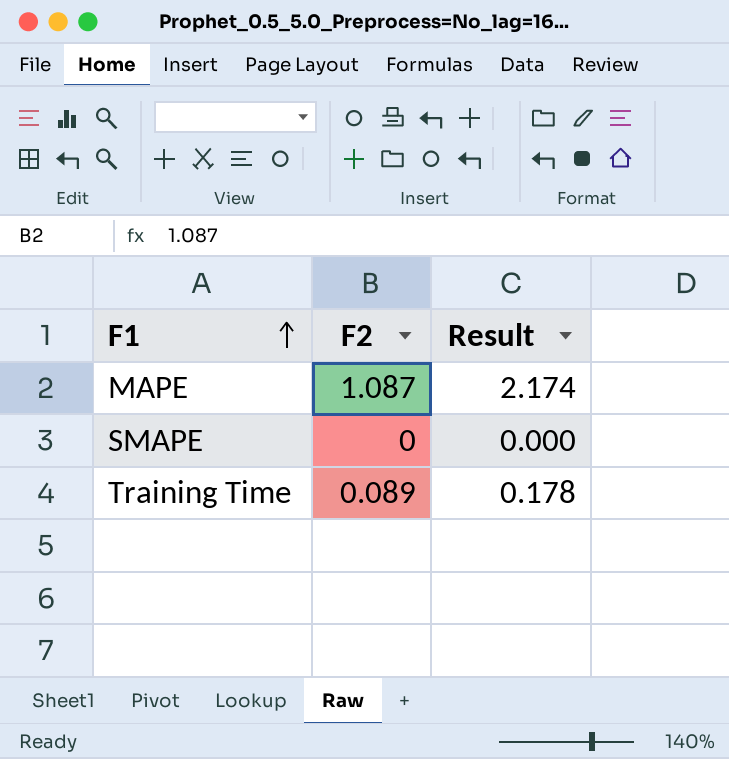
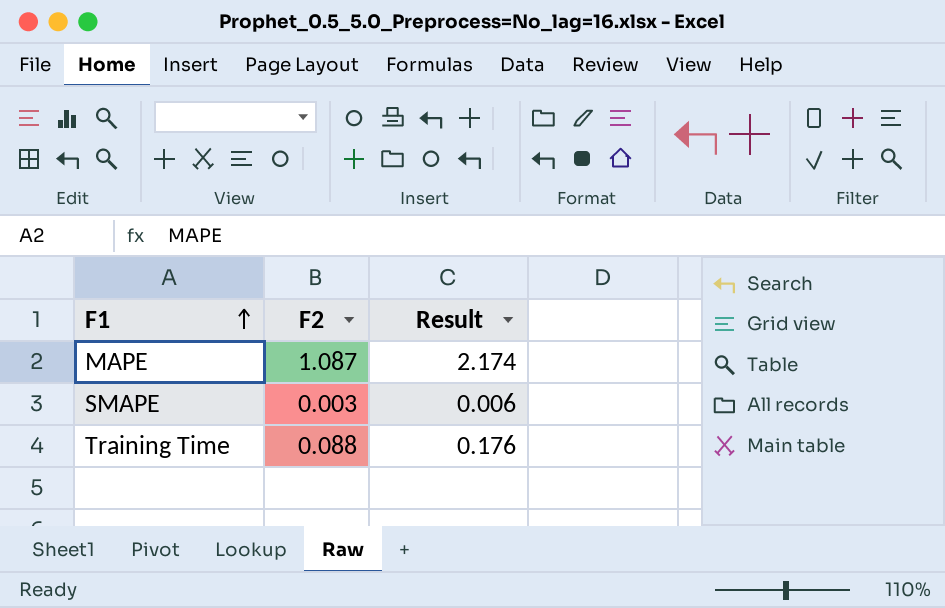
SMAPE | F2: 0 -> 0.003
SMAPE | Result: 0.000 -> 0.006
Training Time | F2: 0.089 -> 0.088
Training Time | Result: 0.178 -> 0.176

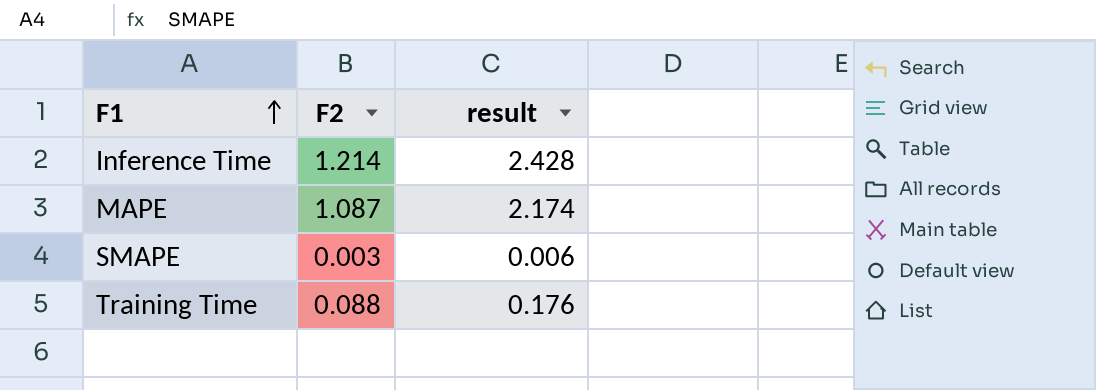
column name: Result -> result
row Inference Time: none -> 1.214 | 2.428

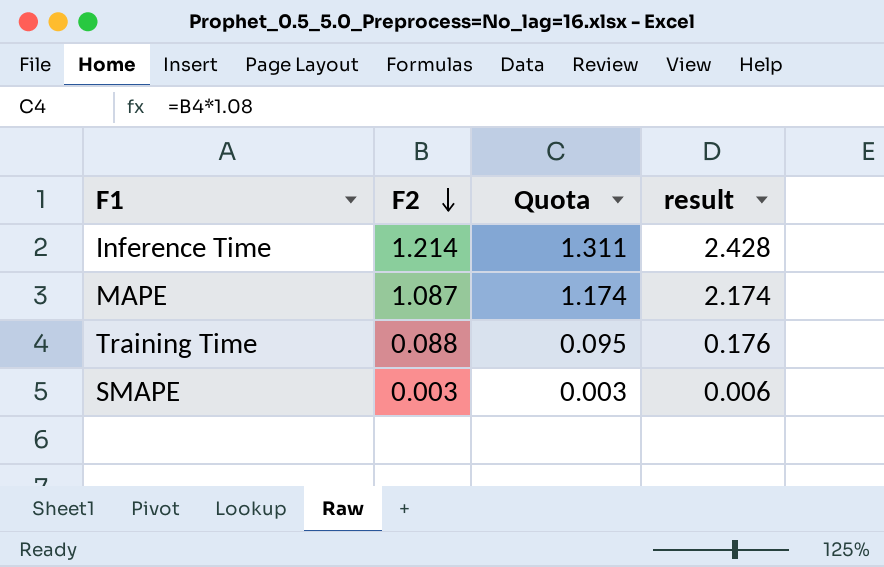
row order: F1 ascending -> F2 descending
column Quota | formula: none -> [F2] * 1.08

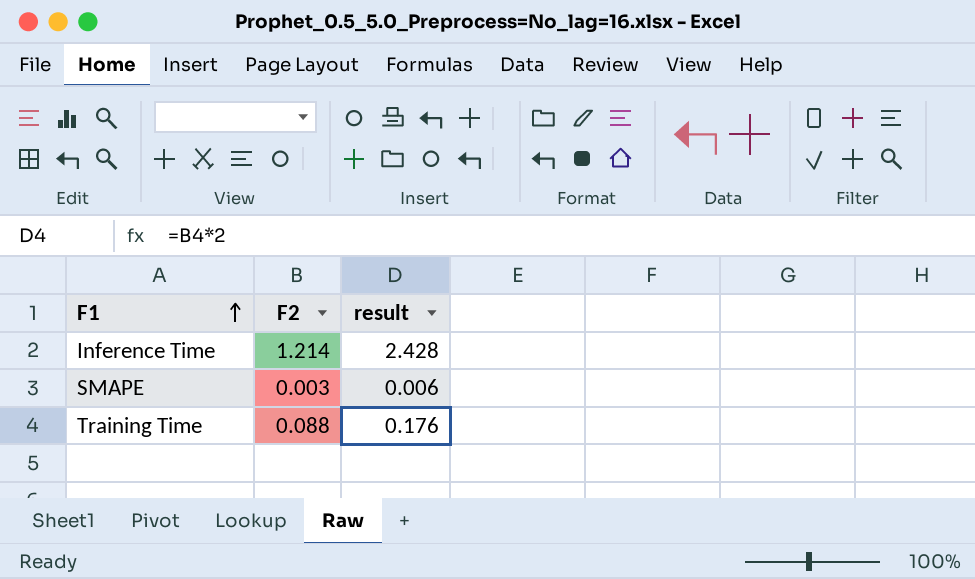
row order: F2 descending -> F1 ascending
column Quota | formula: [F2] * 1.08 -> none
row MAPE: 1.087 | 1.174 | 2.174 -> none

